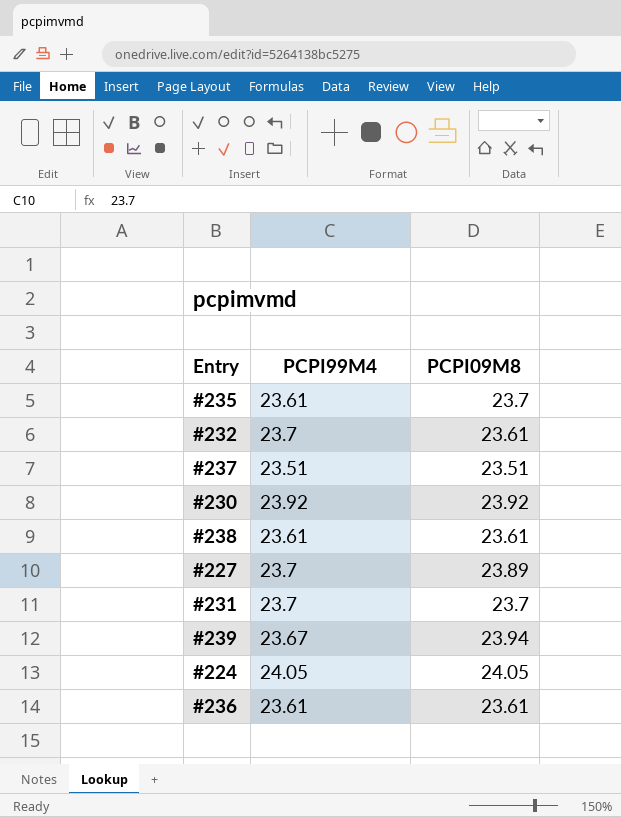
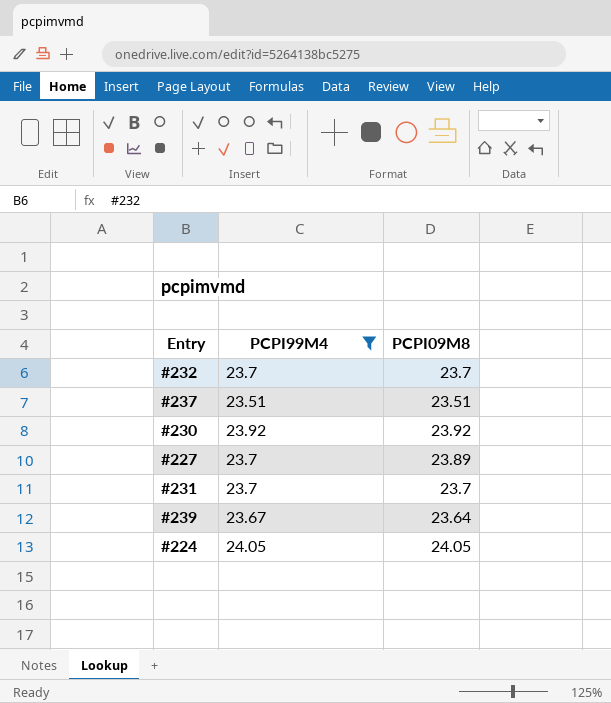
filter: none -> PCPI99M4 != 23.61
#232 | PCPI09M8: 23.61 -> 23.7
#239 | PCPI09M8: 23.94 -> 23.64

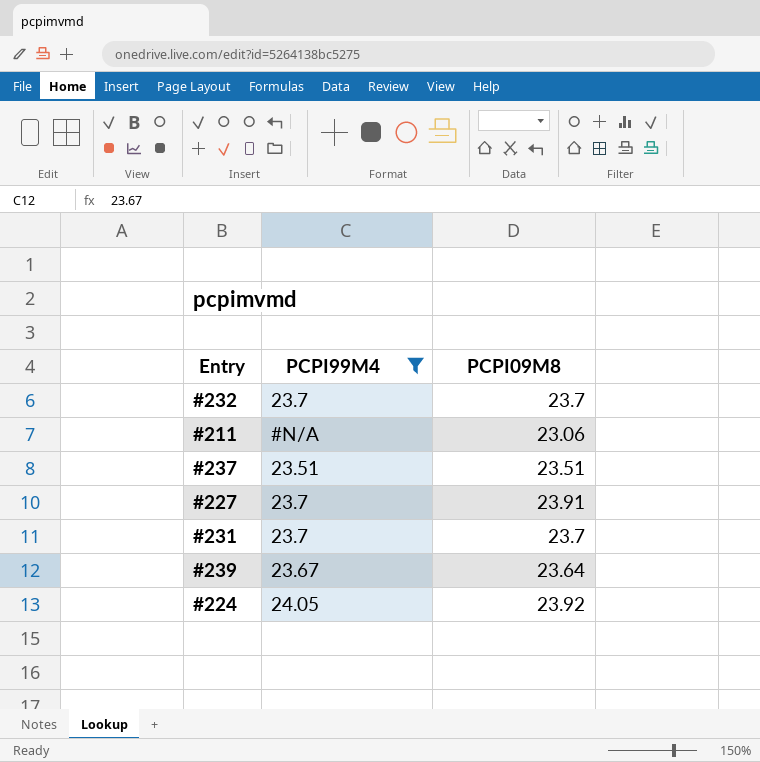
row #230: 23.92 | 23.92 -> none
row #211: none -> #N/A | 23.06
#227 | PCPI09M8: 23.89 -> 23.91
#224 | PCPI09M8: 24.05 -> 23.92

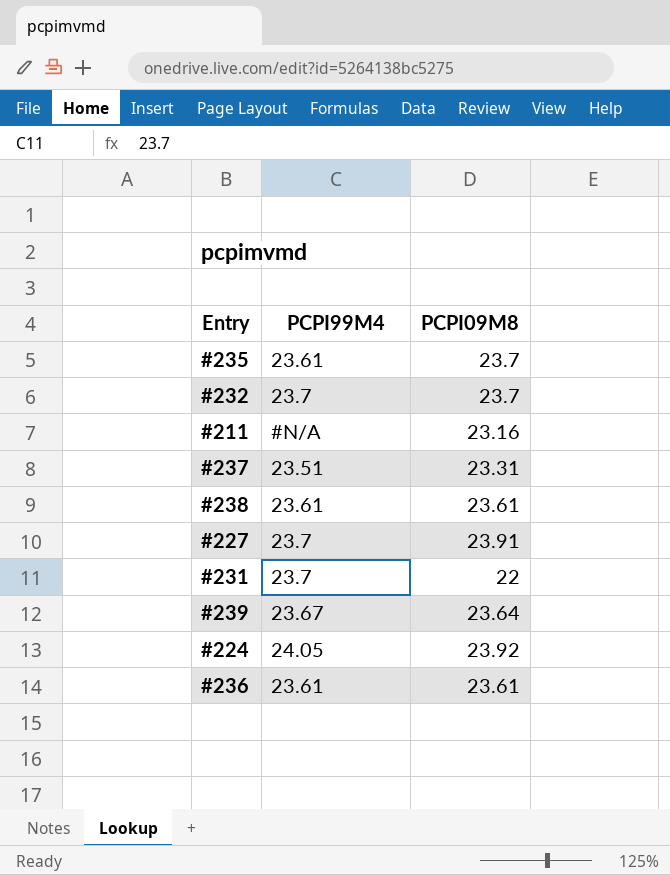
filter: PCPI99M4 != 23.61 -> none
#211 | PCPI09M8: 23.06 -> 23.16
#237 | PCPI09M8: 23.51 -> 23.31
#231 | PCPI09M8: 23.7 -> 22

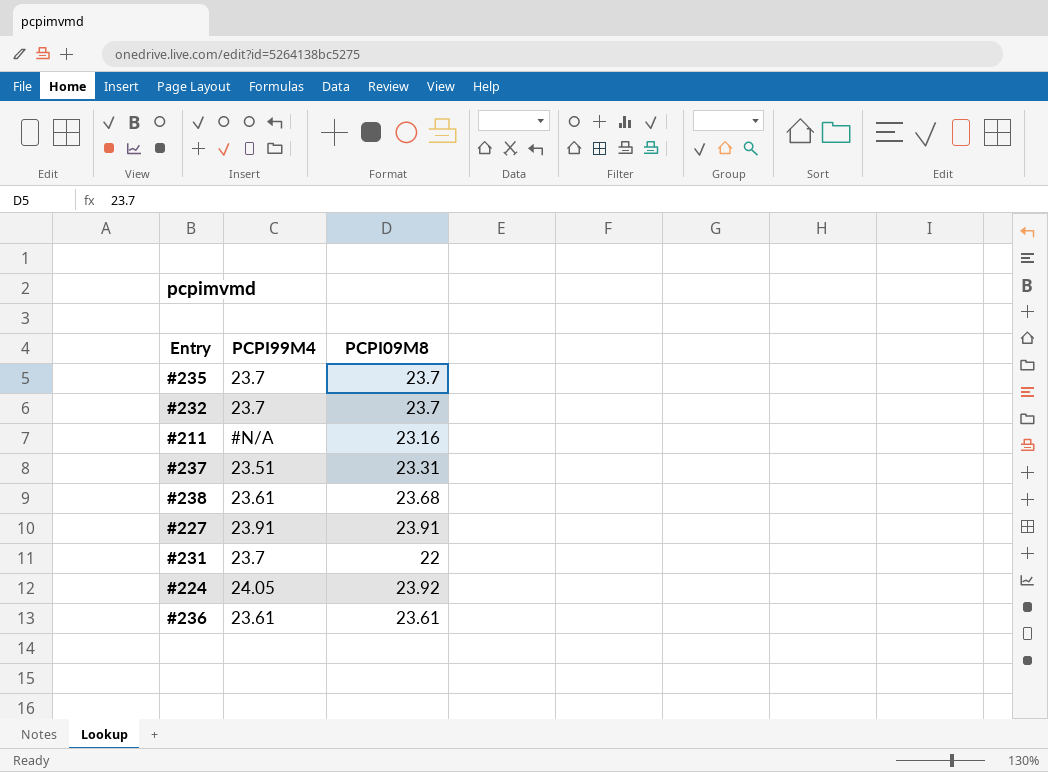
row #239: 23.67 | 23.64 -> none
#235 | PCPI99M4: 23.61 -> 23.7
#238 | PCPI09M8: 23.61 -> 23.68
#227 | PCPI99M4: 23.7 -> 23.91

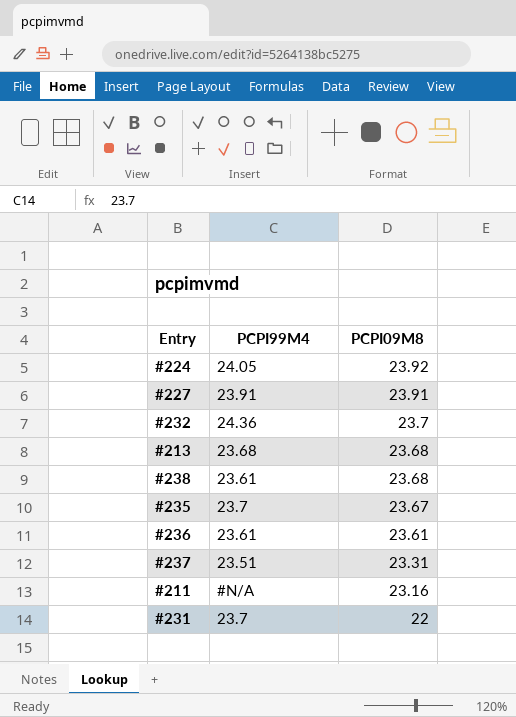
row order: none -> PCPI09M8 descending
#232 | PCPI99M4: 23.7 -> 24.36
row #213: none -> 23.68 | 23.68
#235 | PCPI09M8: 23.7 -> 23.67

